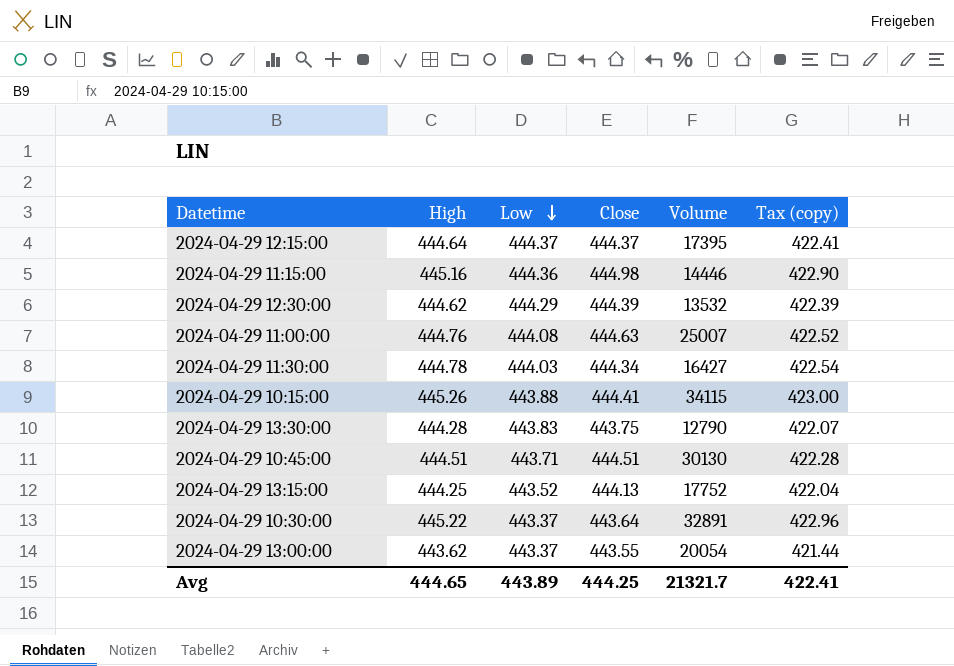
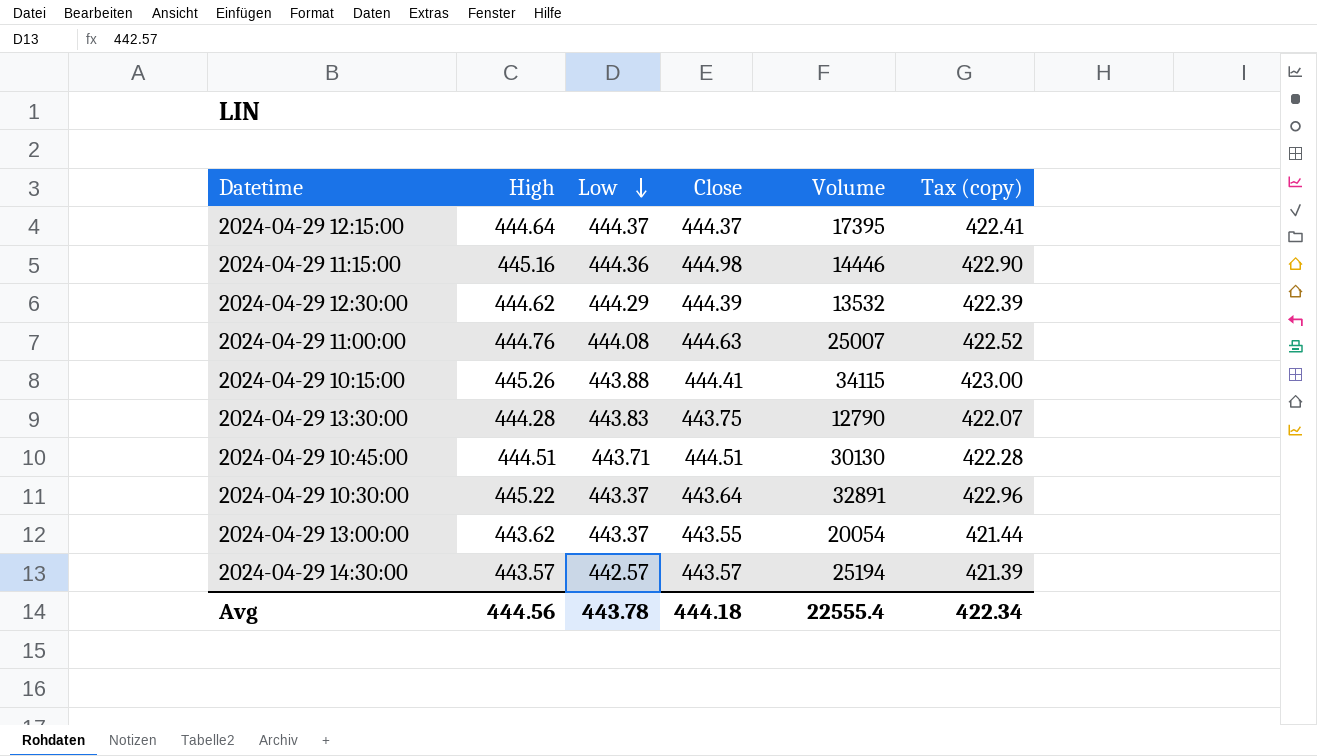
row 2024-04-29 11:30:00: 444.78 | 444.03 | 444.34 | 16427 | 422.54 -> none
row 2024-04-29 13:15:00: 444.25 | 443.52 | 444.13 | 17752 | 422.04 -> none
row 2024-04-29 14:30:00: none -> 443.57 | 442.57 | 443.57 | 25194 | 421.39
Avg | High: 444.65 -> 444.56
Avg | Low: 443.89 -> 443.78
Avg | Close: 444.25 -> 444.18
Avg | Volume: 21321.7 -> 22555.4
Avg | Tax (copy): 422.41 -> 422.34

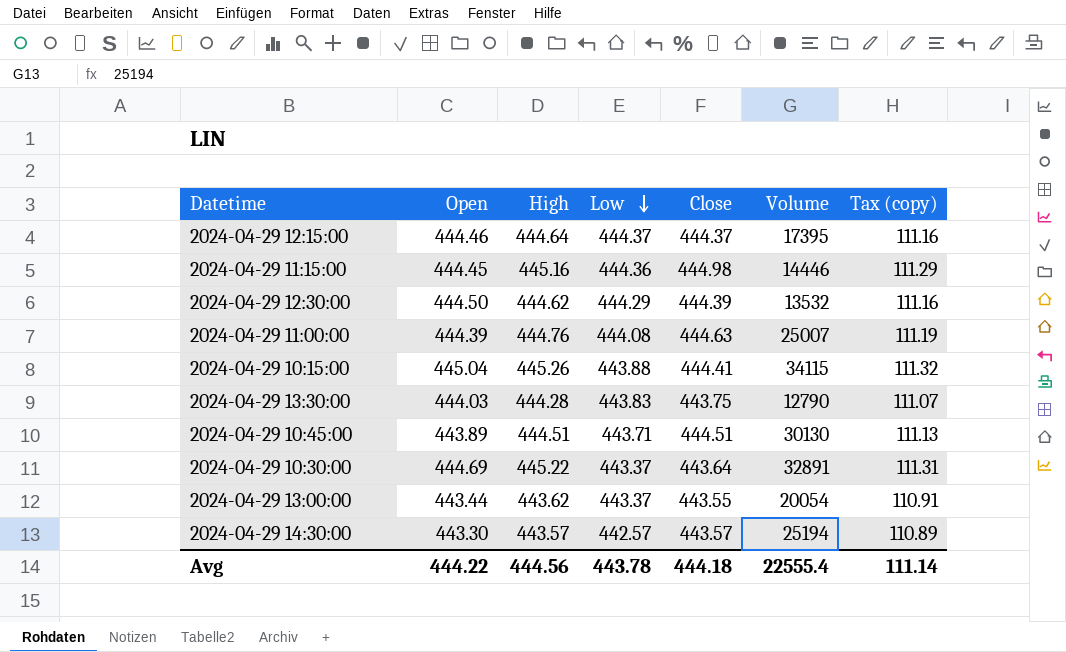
column Open | position: none -> 2
column Tax (copy) | formula: [High] * 0.95 -> [High] * 0.25
Avg | Tax (copy): 422.34 -> 111.14

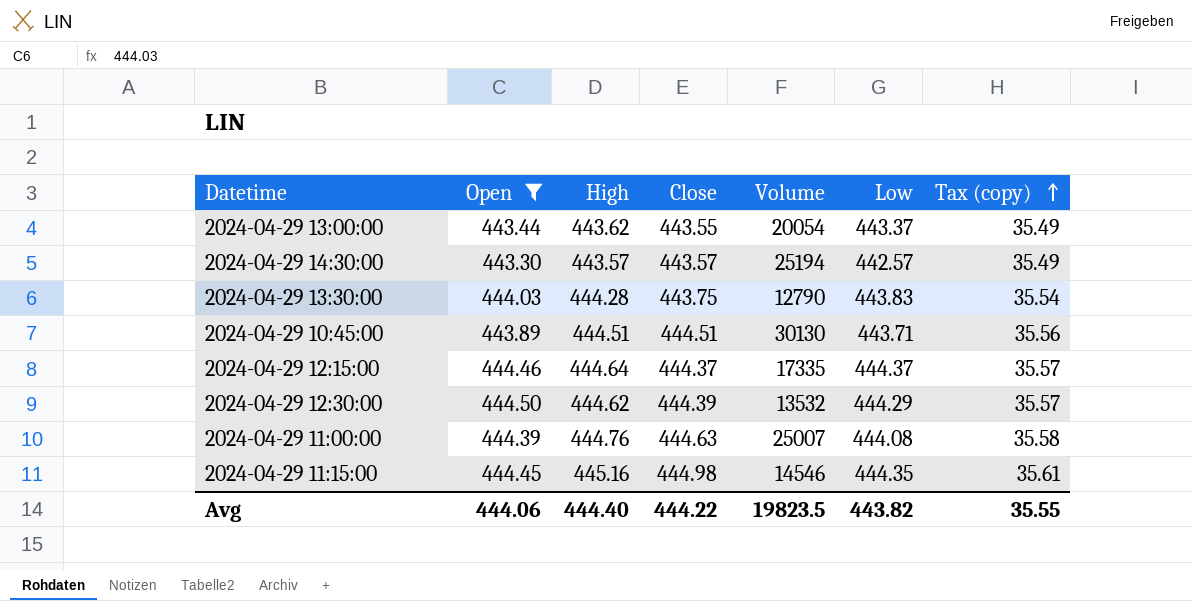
filter: none -> Open <= 444.50
row order: Low descending -> Tax (copy) ascending
column Low | position: 4 -> 6
column Tax (copy) | formula: [High] * 0.25 -> [High] * 0.08
2024-04-29 12:15:00 | Volume: 17395 -> 17335
2024-04-29 11:15:00 | Volume: 14446 -> 14546
2024-04-29 11:15:00 | Low: 444.36 -> 444.35
Avg | Open: 444.22 -> 444.06
Avg | High: 444.56 -> 444.40
Avg | Close: 444.18 -> 444.22
Avg | Volume: 22555.4 -> 19823.5
Avg | Low: 443.78 -> 443.82
Avg | Tax (copy): 111.14 -> 35.55

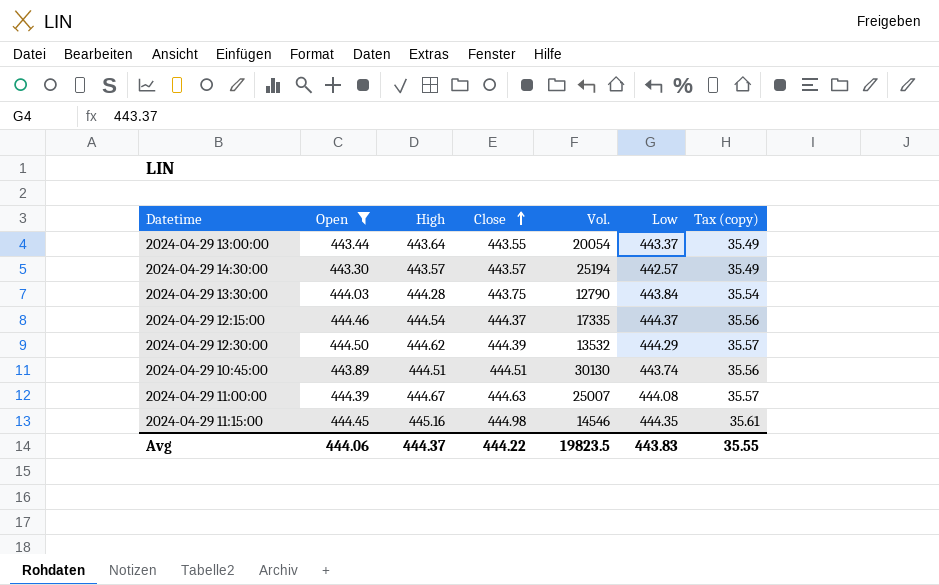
row order: Tax (copy) ascending -> Close ascending
column name: Volume -> Vol.
2024-04-29 13:00:00 | High: 443.62 -> 443.64
2024-04-29 13:30:00 | Low: 443.83 -> 443.84
2024-04-29 12:15:00 | High: 444.64 -> 444.54
2024-04-29 12:15:00 | Tax (copy): 35.57 -> 35.56
2024-04-29 10:45:00 | Low: 443.71 -> 443.74
2024-04-29 11:00:00 | High: 444.76 -> 444.67
2024-04-29 11:00:00 | Tax (copy): 35.58 -> 35.57
Avg | High: 444.40 -> 444.37
Avg | Low: 443.82 -> 443.83

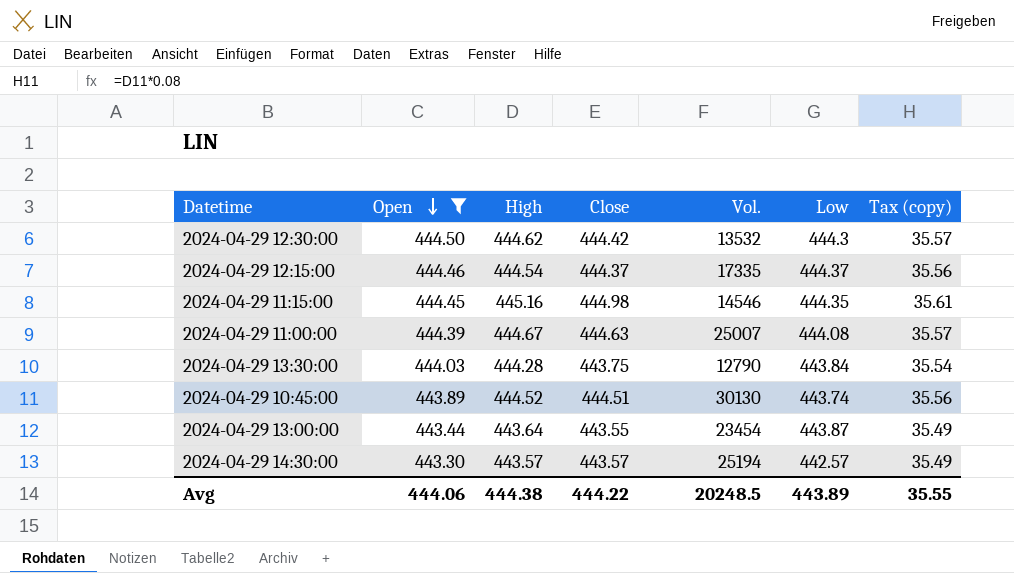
row order: Close ascending -> Open descending
2024-04-29 12:30:00 | Close: 444.39 -> 444.42
2024-04-29 12:30:00 | Low: 444.29 -> 444.3
2024-04-29 10:45:00 | High: 444.51 -> 444.52
2024-04-29 13:00:00 | Vol.: 20054 -> 23454
2024-04-29 13:00:00 | Low: 443.37 -> 443.87
Avg | High: 444.37 -> 444.38
Avg | Vol.: 19823.5 -> 20248.5
Avg | Low: 443.83 -> 443.89

